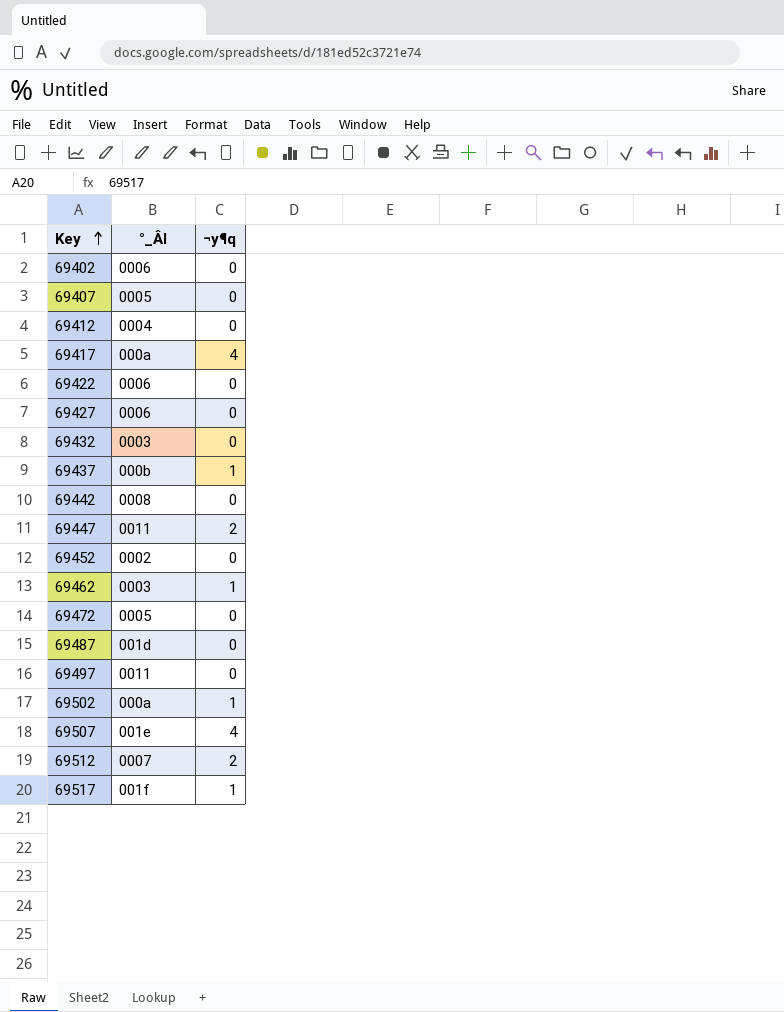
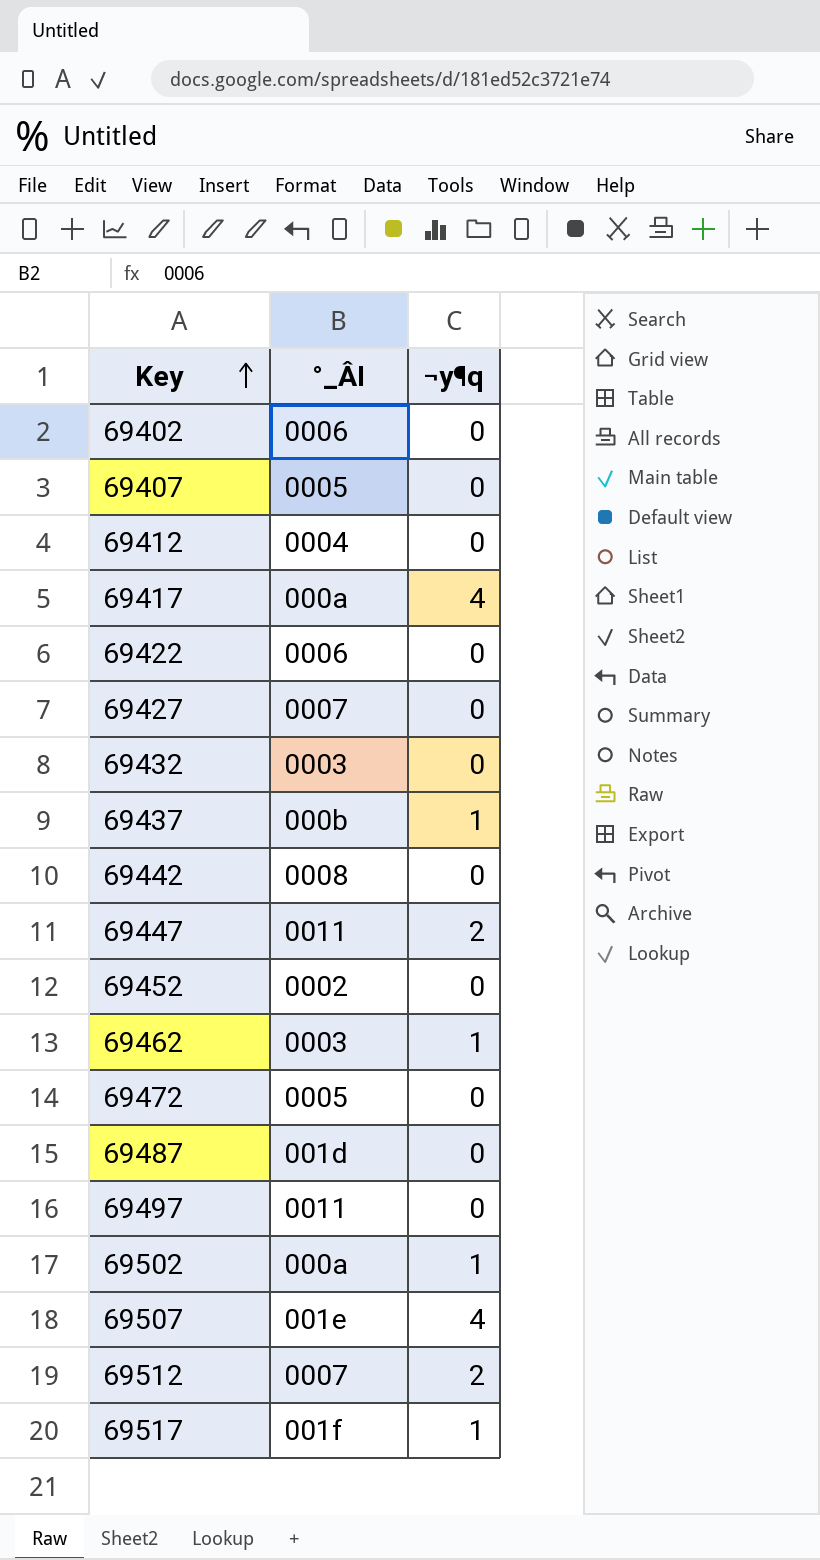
69427 | °_ÂI: 0006 -> 0007

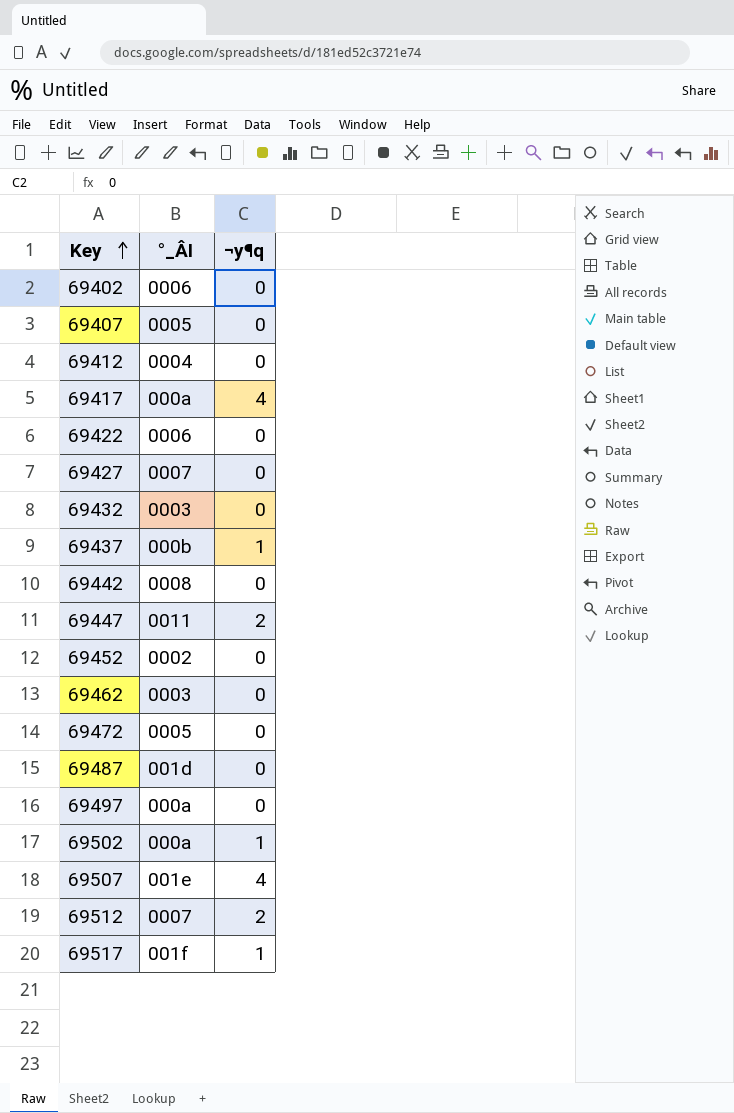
69462 | ¬y¶q: 1 -> 0
69497 | °_ÂI: 0011 -> 000a

